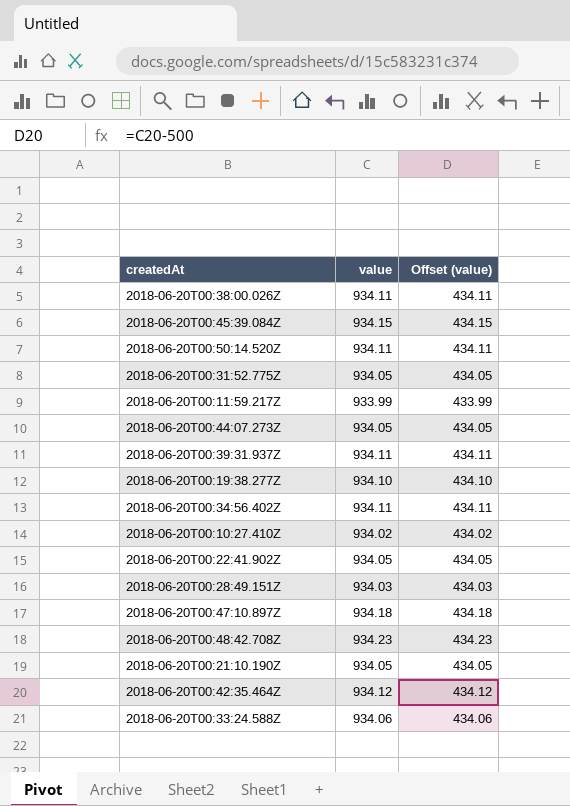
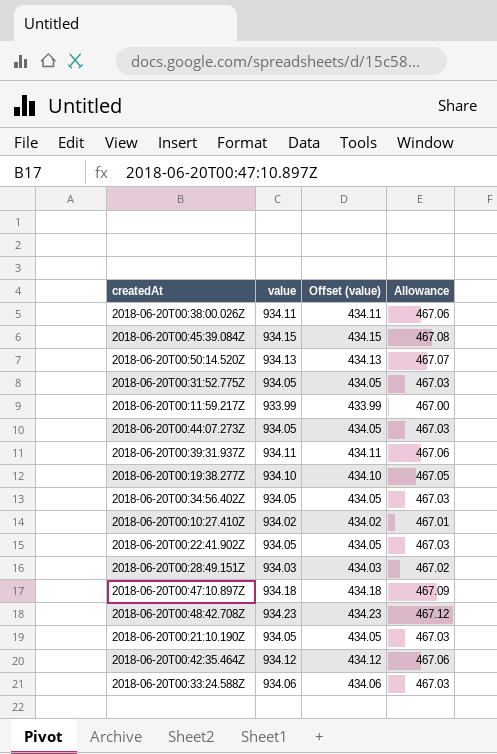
column Allowance | formula: none -> [value] * 0.5
2018-06-20T00:50:14.520Z | value: 934.11 -> 934.13
2018-06-20T00:50:14.520Z | Offset (value): 434.11 -> 434.13
2018-06-20T00:34:56.402Z | value: 934.11 -> 934.05
2018-06-20T00:34:56.402Z | Offset (value): 434.11 -> 434.05

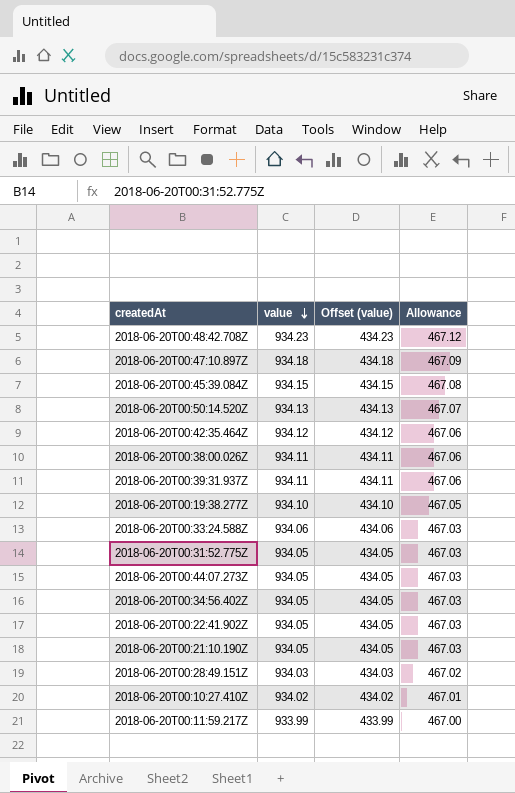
row order: none -> value descending

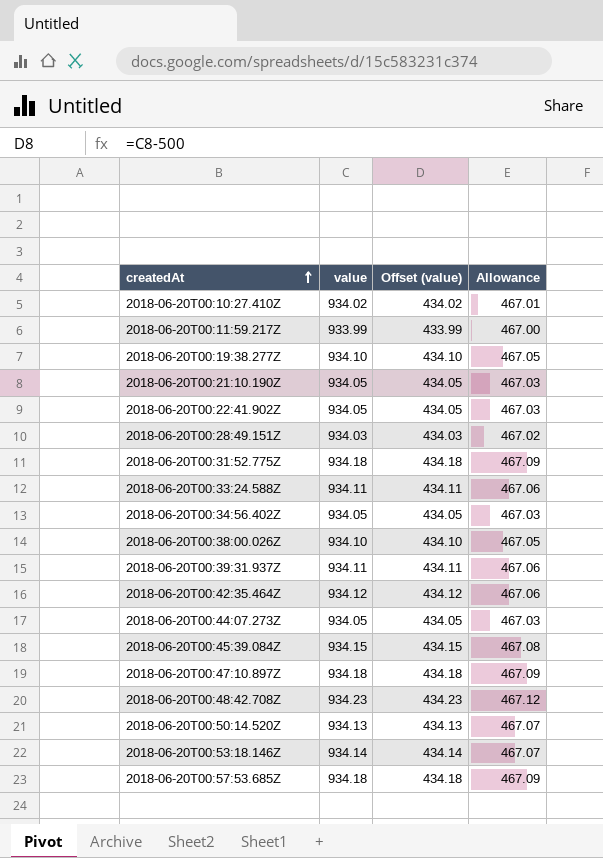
row order: value descending -> createdAt ascending
2018-06-20T00:31:52.775Z | value: 934.05 -> 934.18
2018-06-20T00:31:52.775Z | Offset (value): 434.05 -> 434.18
2018-06-20T00:31:52.775Z | Allowance: 467.03 -> 467.09
2018-06-20T00:33:24.588Z | value: 934.06 -> 934.11
2018-06-20T00:33:24.588Z | Offset (value): 434.06 -> 434.11
2018-06-20T00:33:24.588Z | Allowance: 467.03 -> 467.06
2018-06-20T00:38:00.026Z | value: 934.11 -> 934.10
2018-06-20T00:38:00.026Z | Offset (value): 434.11 -> 434.10
2018-06-20T00:38:00.026Z | Allowance: 467.06 -> 467.05
row 2018-06-20T00:53:18.146Z: none -> 934.14 | 434.14 | 467.07
row 2018-06-20T00:57:53.685Z: none -> 934.18 | 434.18 | 467.09

